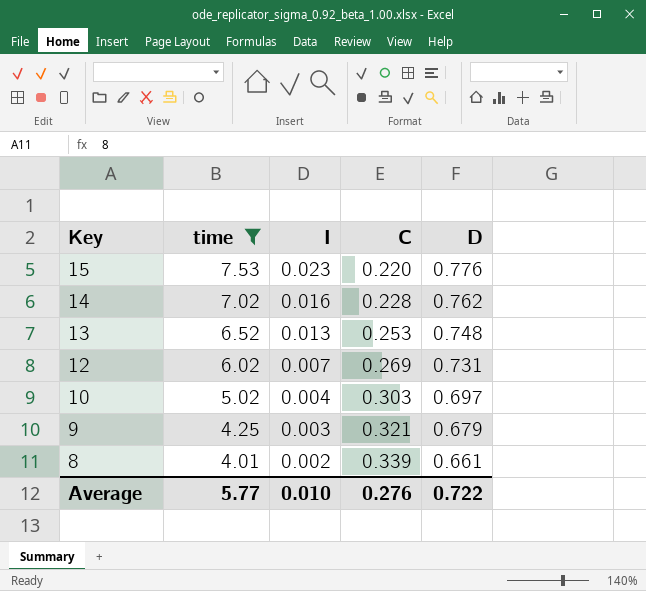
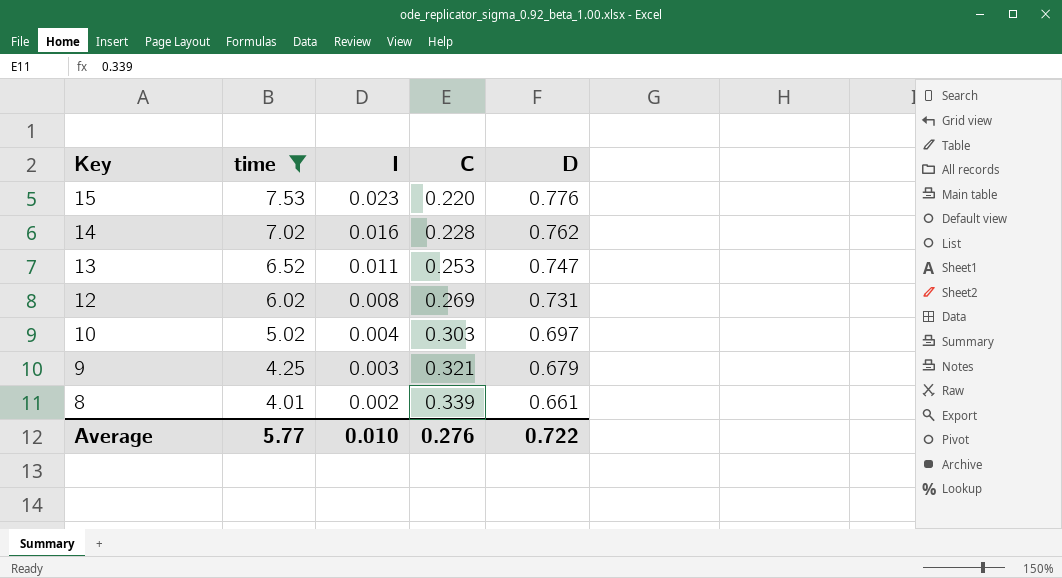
13 | I: 0.013 -> 0.011
13 | D: 0.748 -> 0.747
12 | I: 0.007 -> 0.008

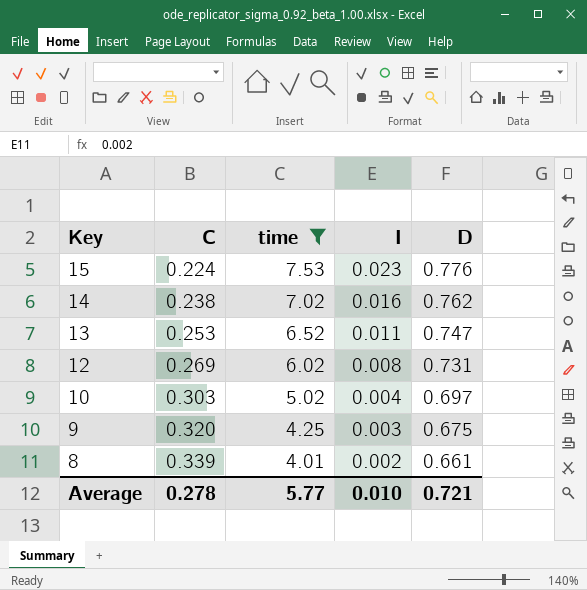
column C | position: 4 -> 2
15 | C: 0.220 -> 0.224
14 | C: 0.228 -> 0.238
9 | C: 0.321 -> 0.320
9 | D: 0.679 -> 0.675
Average | C: 0.276 -> 0.278
Average | D: 0.722 -> 0.721

